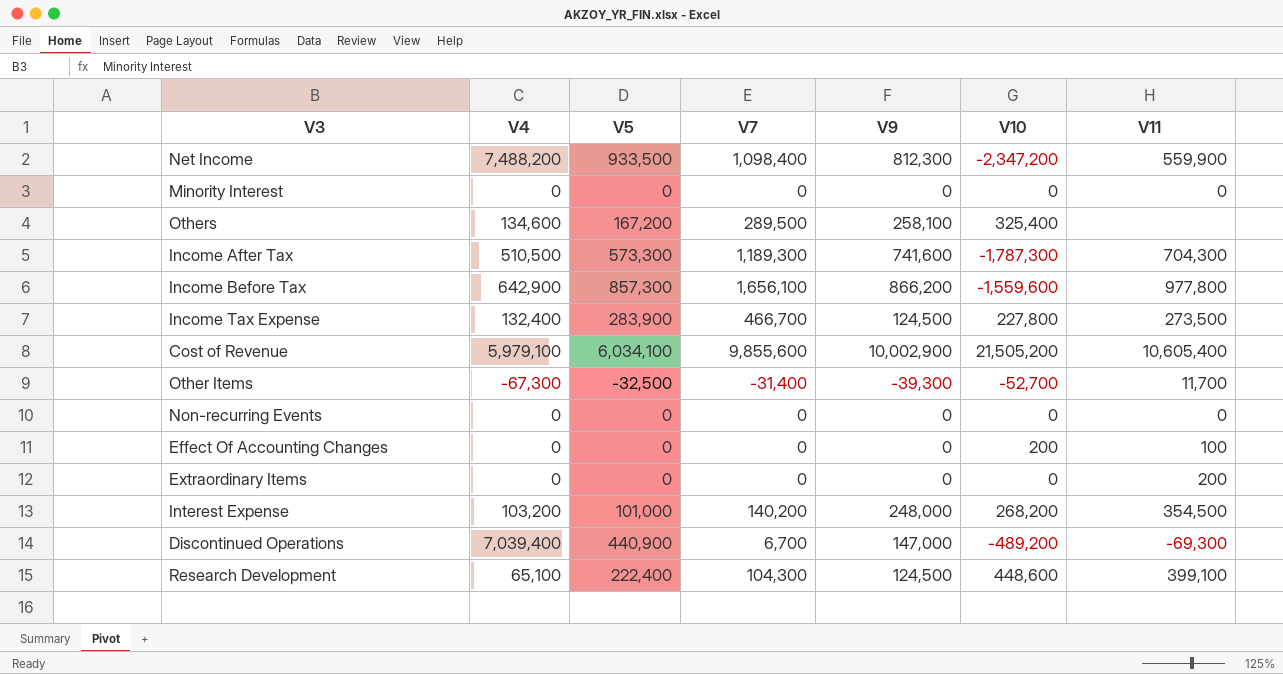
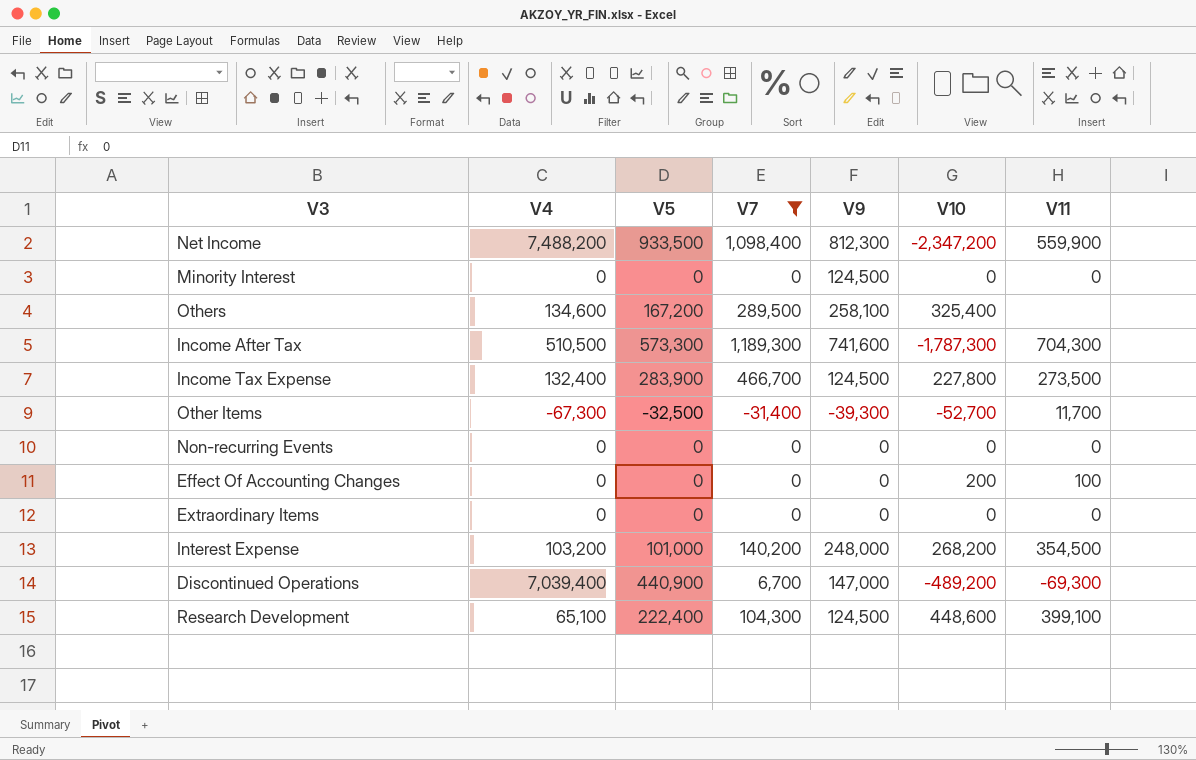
filter: none -> V7 <= 1,189,300
Minority Interest | V9: 0 -> 124,500
Extraordinary Items | V11: 200 -> 0

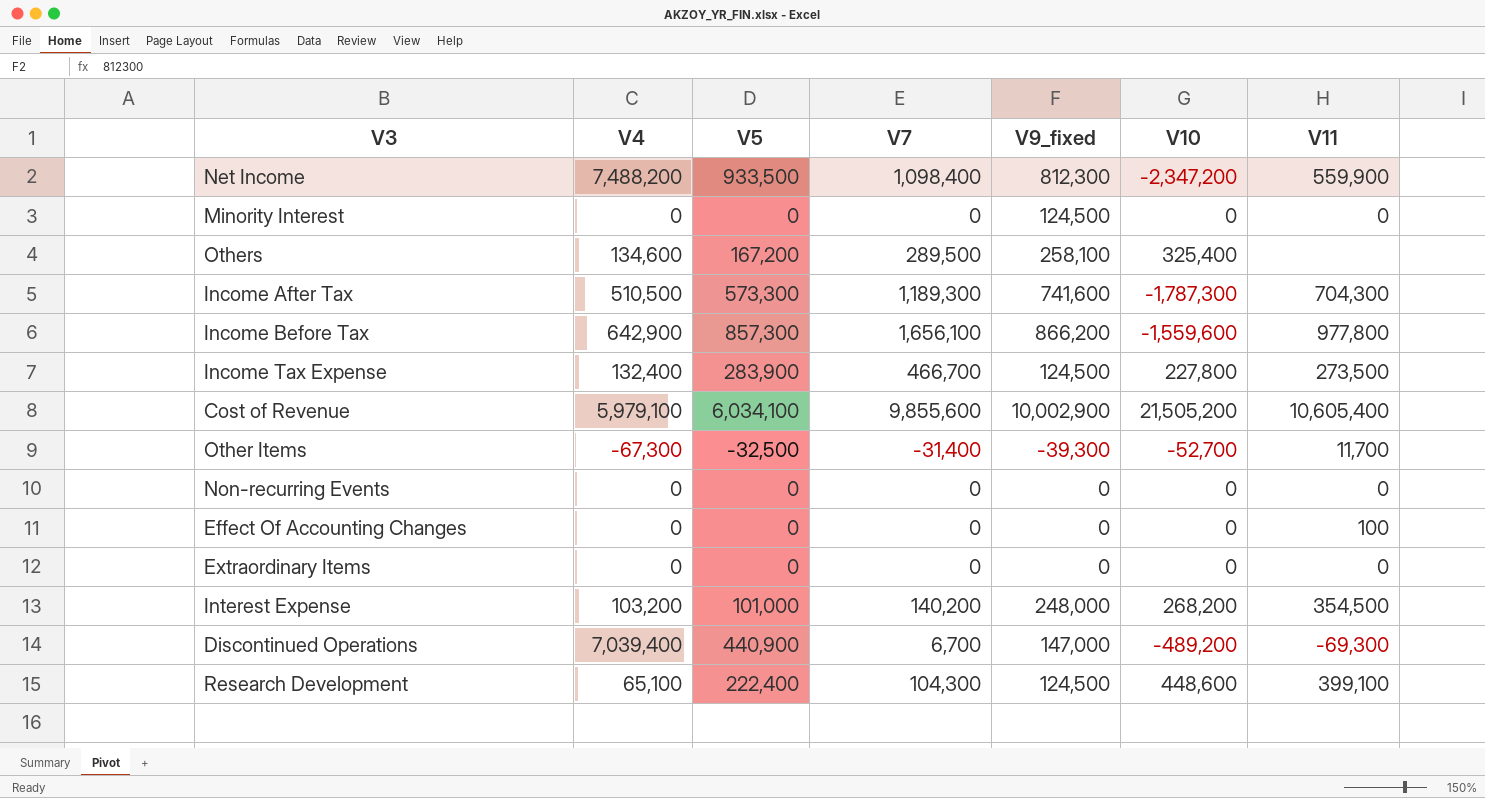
filter: V7 <= 1,189,300 -> none
column name: V9 -> V9_fixed
Effect Of Accounting Changes | V10: 200 -> 0

